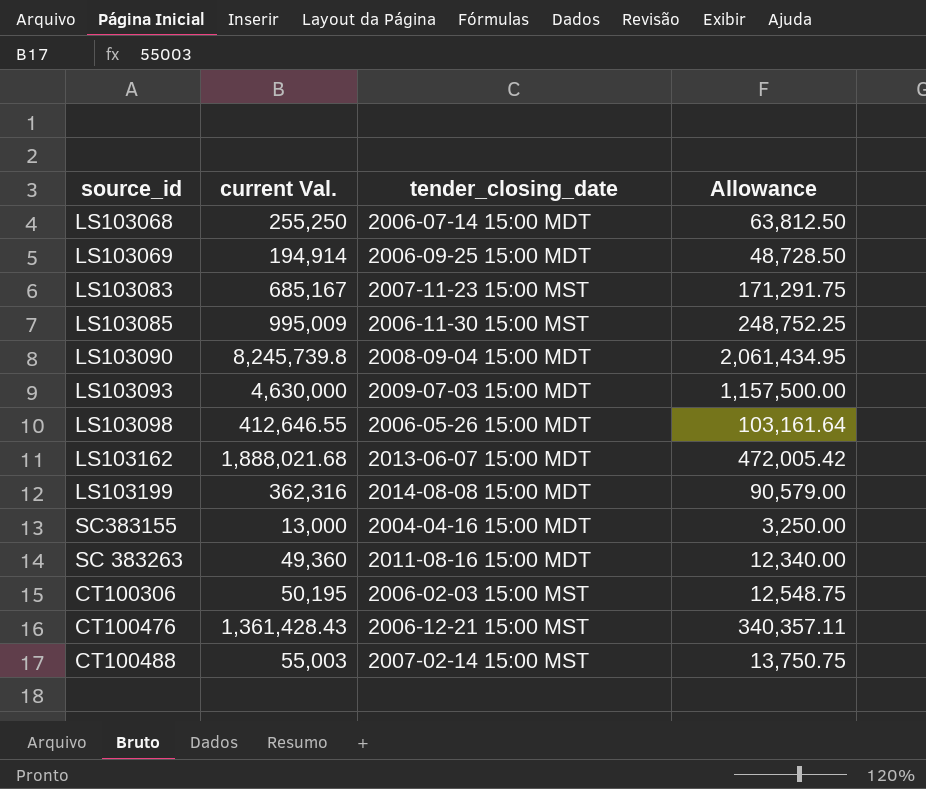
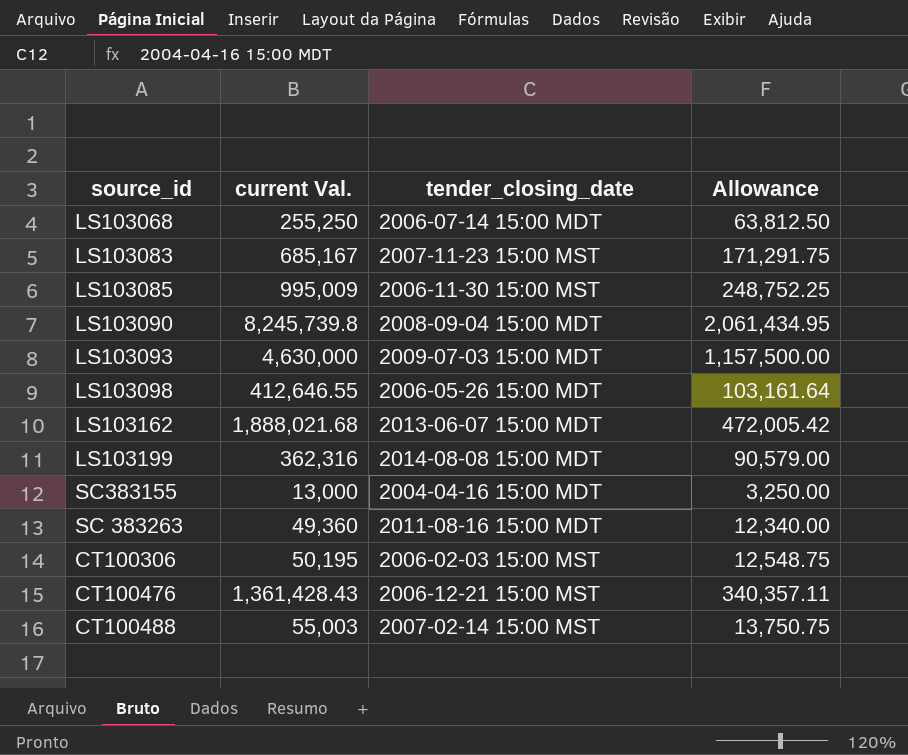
row LS103069: 194,914 | 2006-09-25 15:00 MDT | 48,728.50 -> none

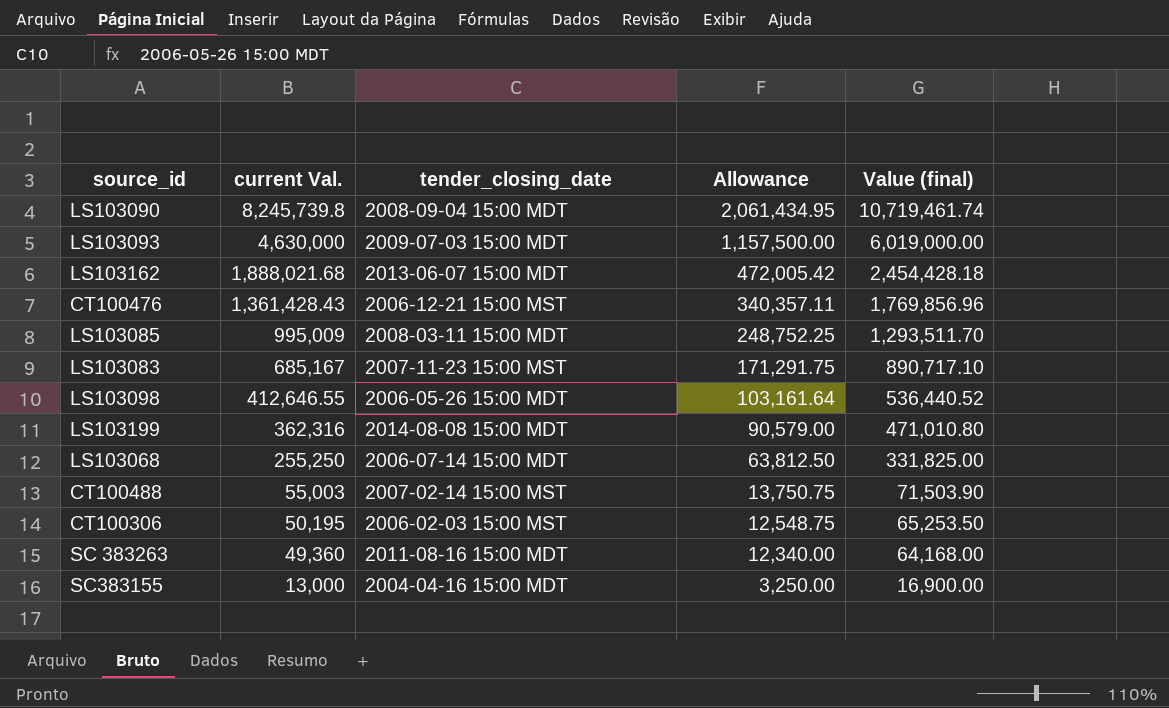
row order: none -> current Val. descending
column Value (final) | formula: none -> [current Val.] * 1.3
LS103085 | tender_closing_date: 2006-11-30 15:00 MST -> 2008-03-11 15:00 MDT

